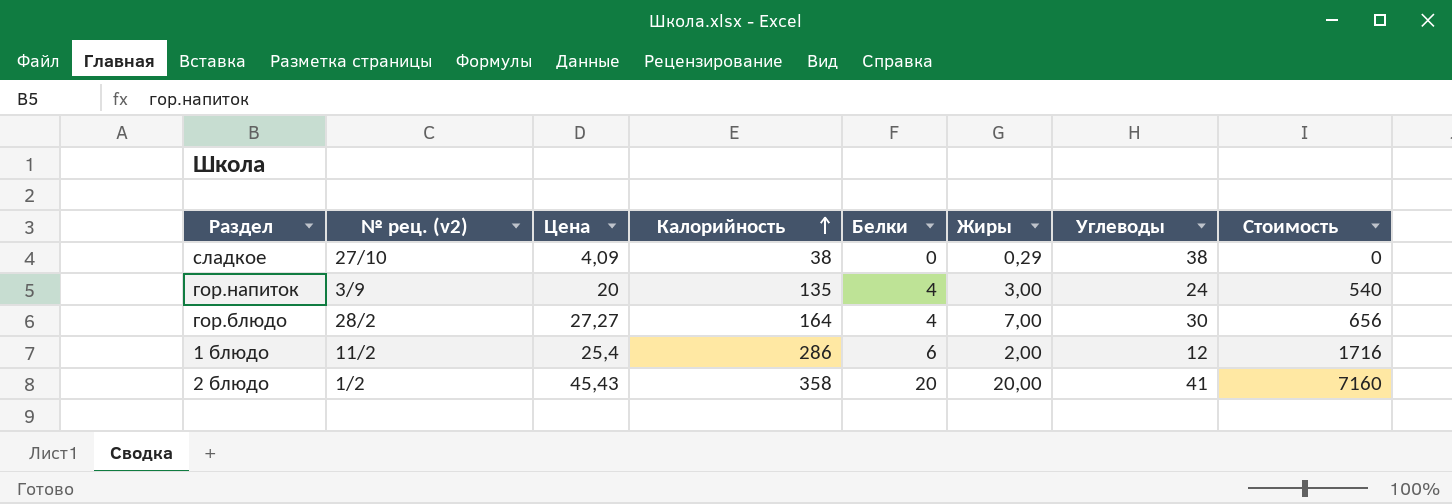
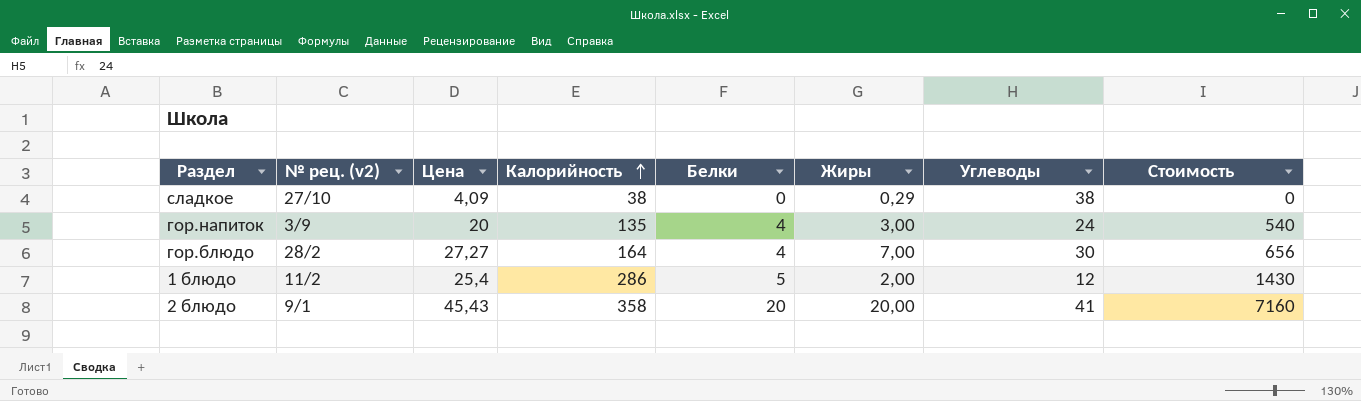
1 блюдо | Белки: 6 -> 5
1 блюдо | Стоимость: 1716 -> 1430
2 блюдо | № рец. (v2): 1/2 -> 9/1

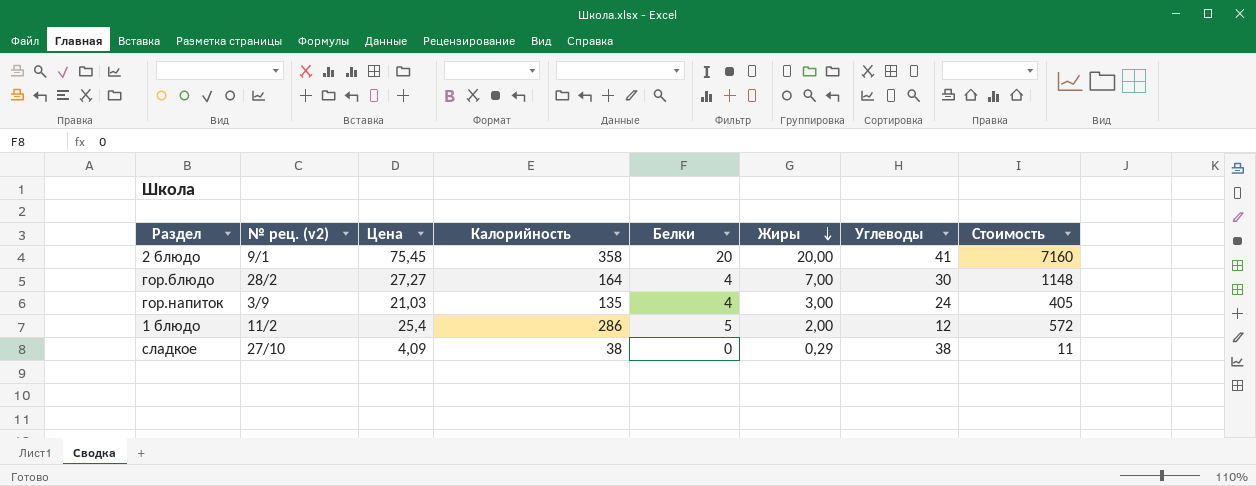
row order: Калорийность ascending -> Жиры descending
column Стоимость | formula: [Калорийность] * [Белки] -> [Калорийность] * [Жиры]
2 блюдо | Цена: 45,43 -> 75,45
гор.напиток | Цена: 20 -> 21,03

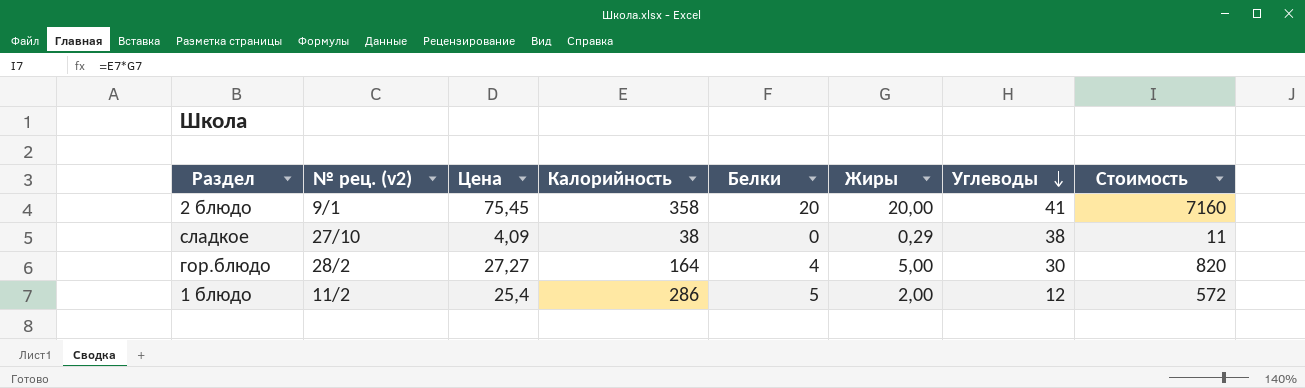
row order: Жиры descending -> Углеводы descending
row гор.напиток: 3/9 | 21,03 | 135 | 4 | 3,00 | 24 | 405 -> none
гор.блюдо | Жиры: 7,00 -> 5,00
гор.блюдо | Стоимость: 1148 -> 820

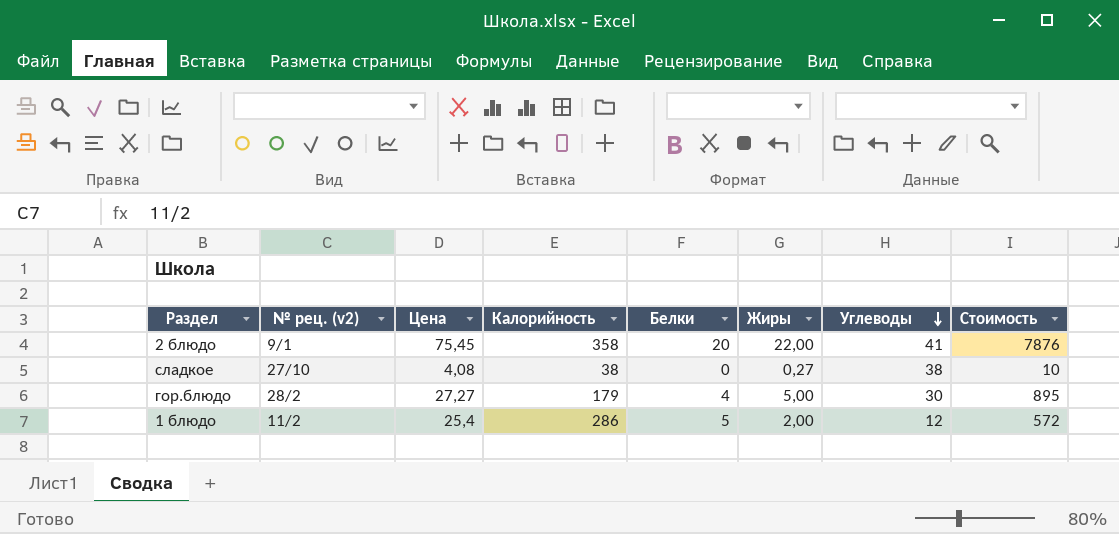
2 блюдо | Жиры: 20,00 -> 22,00
2 блюдо | Стоимость: 7160 -> 7876
сладкое | Цена: 4,09 -> 4,08
сладкое | Жиры: 0,29 -> 0,27
сладкое | Стоимость: 11 -> 10
гор.блюдо | Калорийность: 164 -> 179
гор.блюдо | Стоимость: 820 -> 895

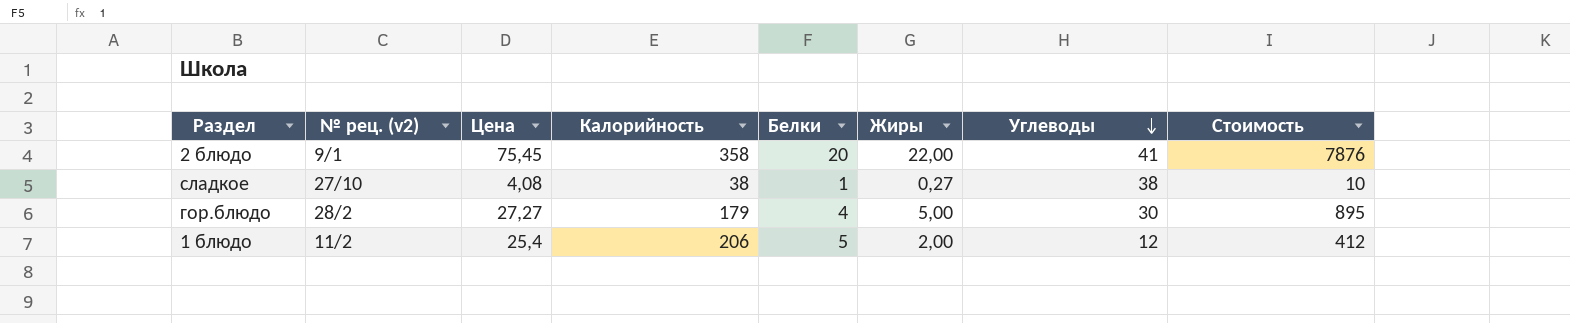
сладкое | Белки: 0 -> 1
1 блюдо | Калорийность: 286 -> 206
1 блюдо | Стоимость: 572 -> 412

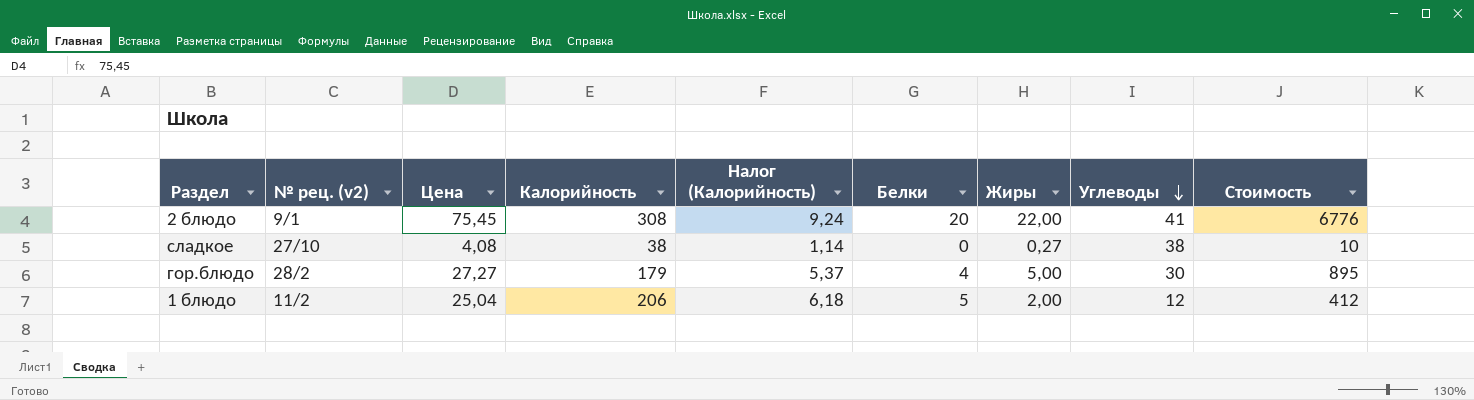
column Налог (Калорийность) | formula: none -> [Калорийность] * 0,03
2 блюдо | Калорийность: 358 -> 308
2 блюдо | Стоимость: 7876 -> 6776
сладкое | Белки: 1 -> 0
1 блюдо | Цена: 25,4 -> 25,04

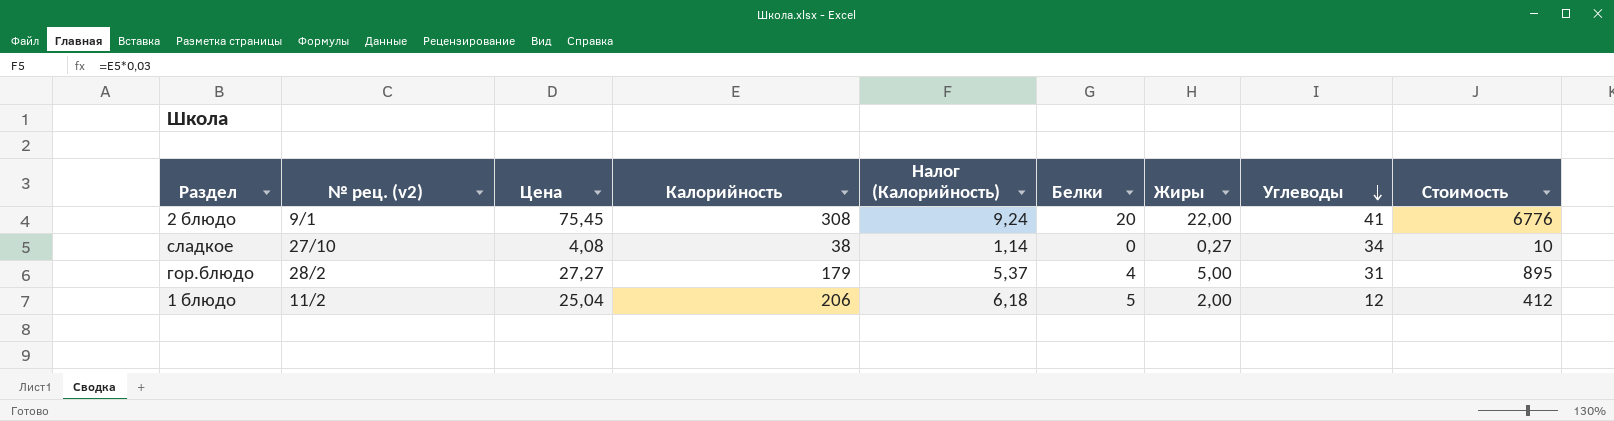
сладкое | Углеводы: 38 -> 34
гор.блюдо | Углеводы: 30 -> 31

